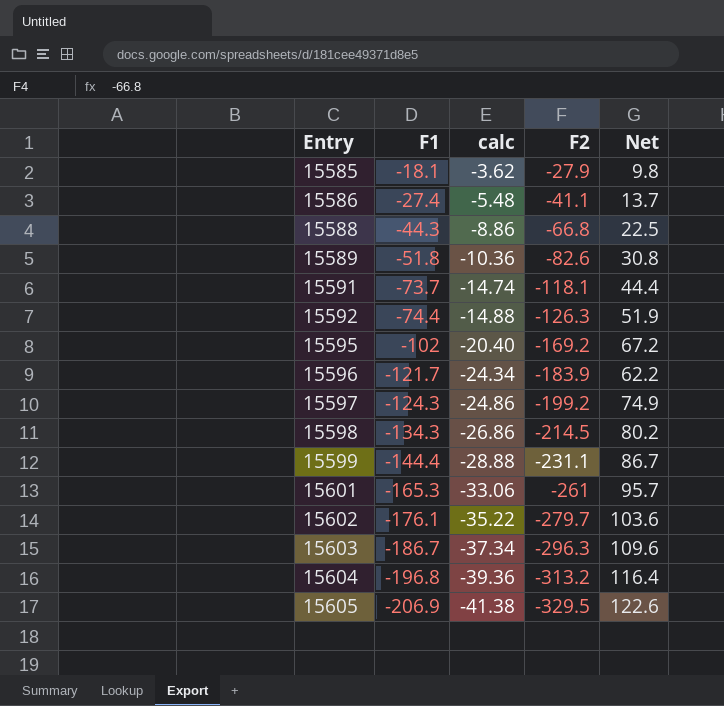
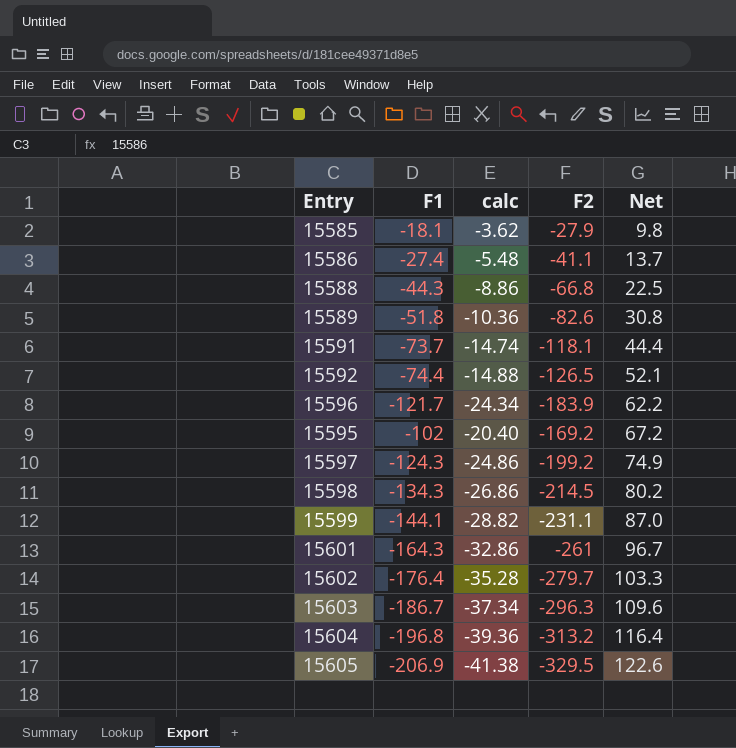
row order: Entry ascending -> Net ascending
15592 | F2: -126.3 -> -126.5
15592 | Net: 51.9 -> 52.1
15599 | F1: -144.4 -> -144.1
15599 | calc: -28.88 -> -28.82
15599 | Net: 86.7 -> 87.0
15601 | F1: -165.3 -> -164.3
15601 | calc: -33.06 -> -32.86
15601 | Net: 95.7 -> 96.7
15602 | F1: -176.1 -> -176.4
15602 | calc: -35.22 -> -35.28
15602 | Net: 103.6 -> 103.3

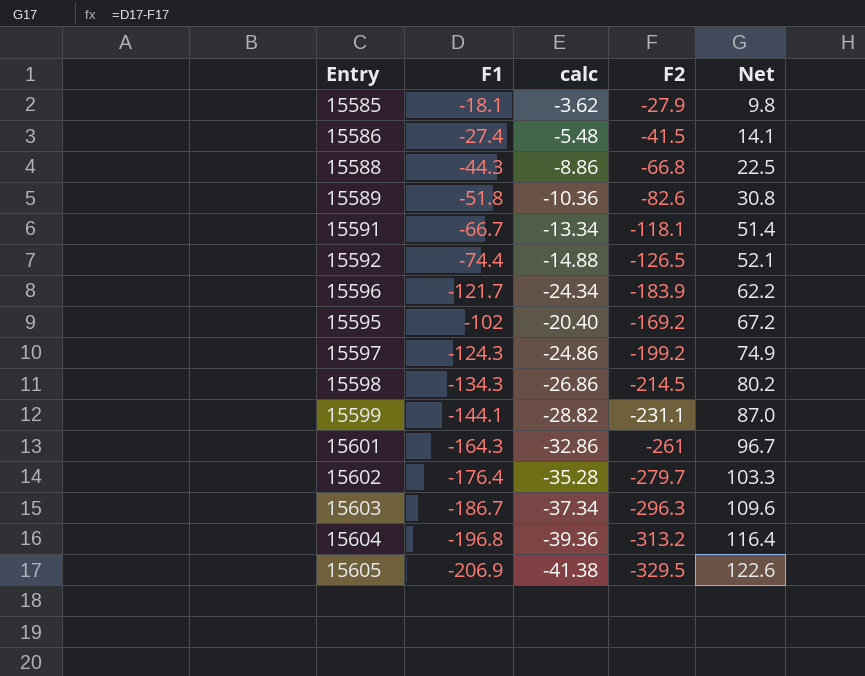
15586 | F2: -41.1 -> -41.5
15586 | Net: 13.7 -> 14.1
15591 | F1: -73.7 -> -66.7
15591 | calc: -14.74 -> -13.34
15591 | Net: 44.4 -> 51.4

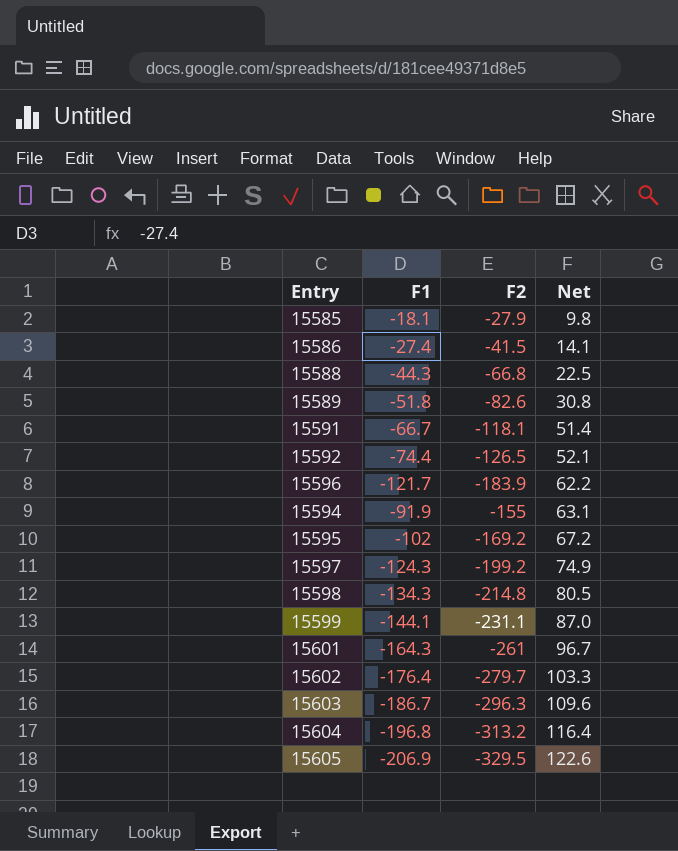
column calc | formula: [F1] * 0.2 -> none
row 15594: none -> -91.9 | -155 | 63.1
15598 | F2: -214.5 -> -214.8
15598 | Net: 80.2 -> 80.5

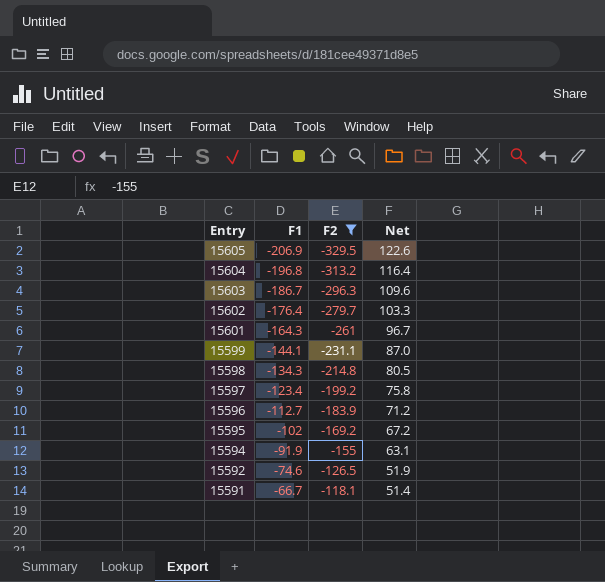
filter: none -> F2 <= -118.1
row order: Net ascending -> Entry descending
15597 | F1: -124.3 -> -123.4
15597 | Net: 74.9 -> 75.8
15596 | F1: -121.7 -> -112.7
15596 | Net: 62.2 -> 71.2
15592 | F1: -74.4 -> -74.6
15592 | Net: 52.1 -> 51.9

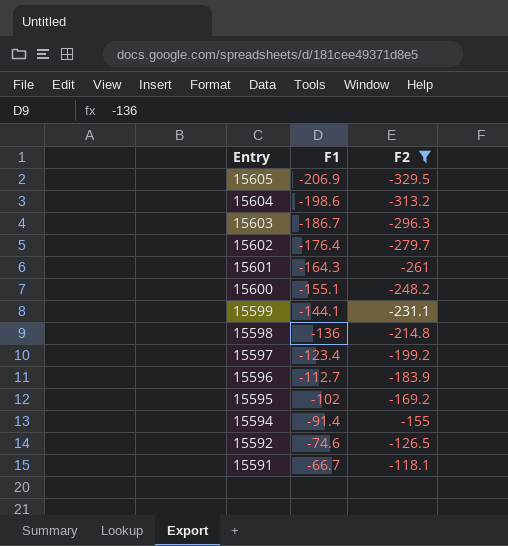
column Net | formula: [F1] - [F2] -> none
15604 | F1: -196.8 -> -198.6
row 15600: none -> -155.1 | -248.2
15598 | F1: -134.3 -> -136
15594 | F1: -91.9 -> -91.4

